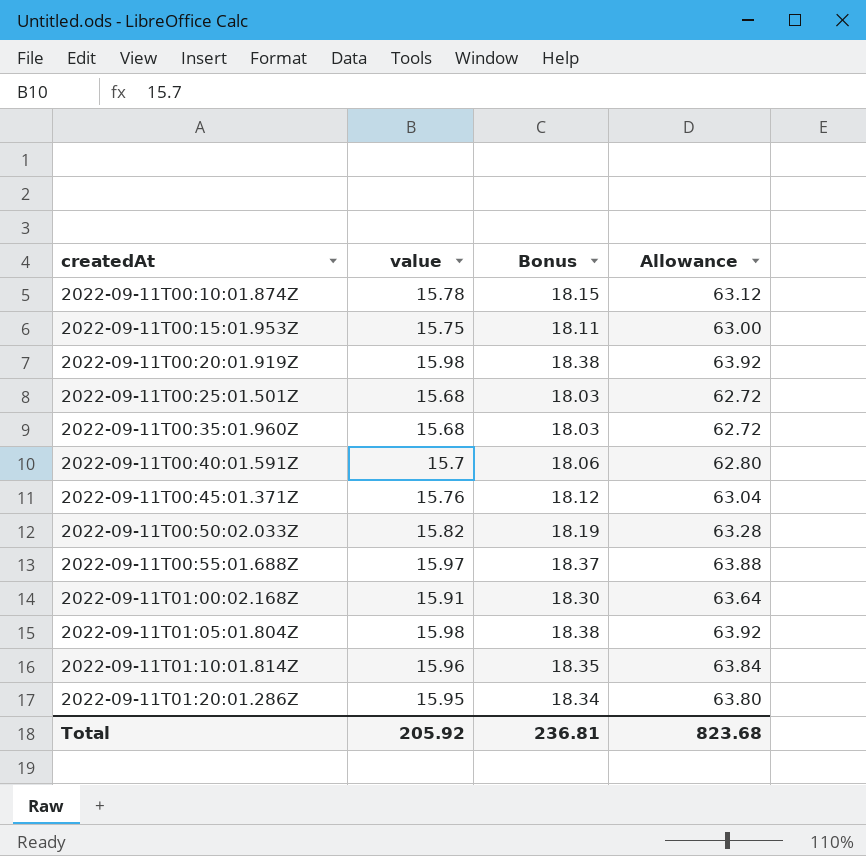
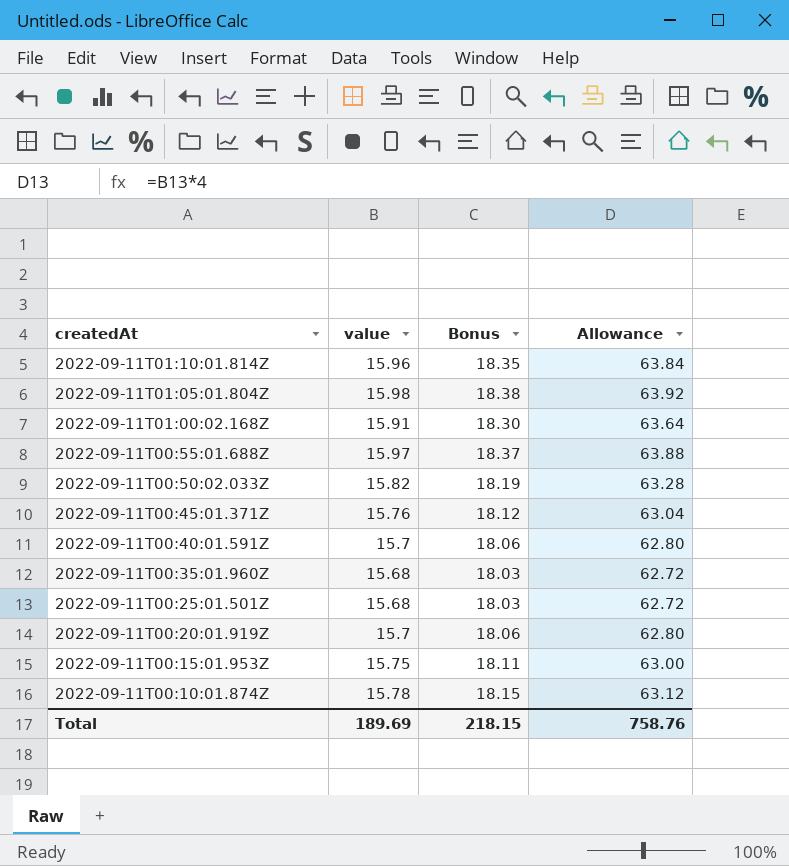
row order: createdAt ascending -> createdAt descending
row 2022-09-11T01:20:01.286Z: 15.95 | 18.34 | 63.80 -> none
2022-09-11T00:20:01.919Z | value: 15.98 -> 15.7
2022-09-11T00:20:01.919Z | Bonus: 18.38 -> 18.06
2022-09-11T00:20:01.919Z | Allowance: 63.92 -> 62.80
Total | value: 205.92 -> 189.69
Total | Bonus: 236.81 -> 218.15
Total | Allowance: 823.68 -> 758.76

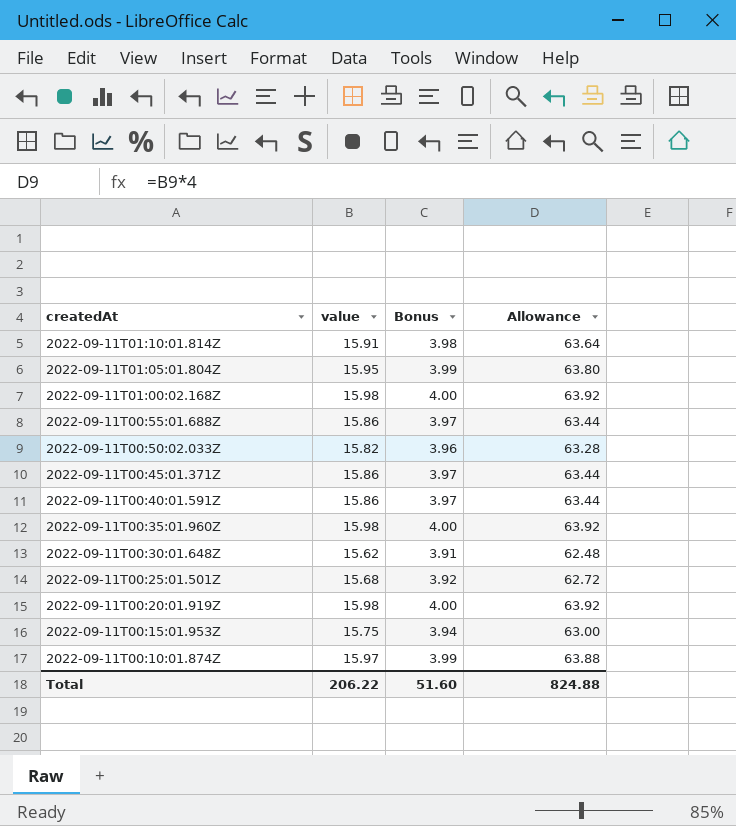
column Bonus | formula: [value] * 1.15 -> [value] * 0.25
2022-09-11T01:10:01.814Z | value: 15.96 -> 15.91
2022-09-11T01:10:01.814Z | Allowance: 63.84 -> 63.64
2022-09-11T01:05:01.804Z | value: 15.98 -> 15.95
2022-09-11T01:05:01.804Z | Allowance: 63.92 -> 63.80
2022-09-11T01:00:02.168Z | value: 15.91 -> 15.98
2022-09-11T01:00:02.168Z | Allowance: 63.64 -> 63.92
2022-09-11T00:55:01.688Z | value: 15.97 -> 15.86
2022-09-11T00:55:01.688Z | Allowance: 63.88 -> 63.44
2022-09-11T00:45:01.371Z | value: 15.76 -> 15.86
2022-09-11T00:45:01.371Z | Allowance: 63.04 -> 63.44
2022-09-11T00:40:01.591Z | value: 15.7 -> 15.86
2022-09-11T00:40:01.591Z | Allowance: 62.80 -> 63.44
2022-09-11T00:35:01.960Z | value: 15.68 -> 15.98
2022-09-11T00:35:01.960Z | Allowance: 62.72 -> 63.92
row 2022-09-11T00:30:01.648Z: none -> 15.62 | 3.91 | 62.48
2022-09-11T00:20:01.919Z | value: 15.7 -> 15.98
2022-09-11T00:20:01.919Z | Allowance: 62.80 -> 63.92
2022-09-11T00:10:01.874Z | value: 15.78 -> 15.97
2022-09-11T00:10:01.874Z | Allowance: 63.12 -> 63.88
Total | value: 189.69 -> 206.22
Total | Bonus: 218.15 -> 51.60
Total | Allowance: 758.76 -> 824.88

